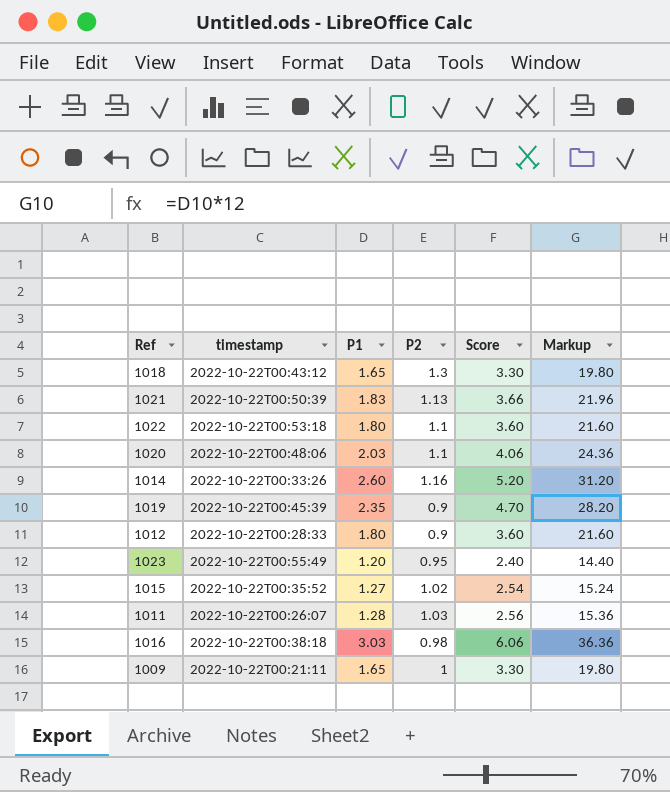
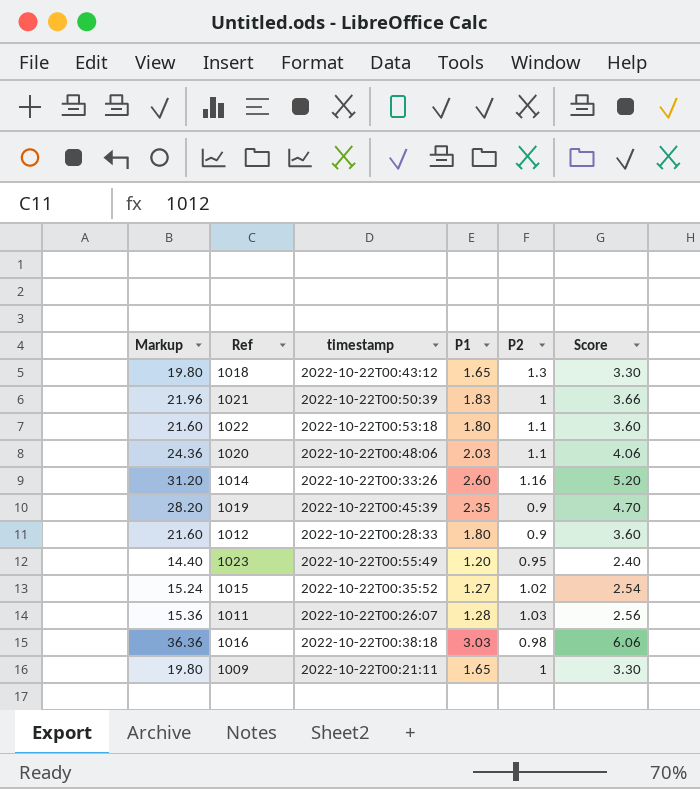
column Markup | position: 6 -> 1
1021 | P2: 1.13 -> 1

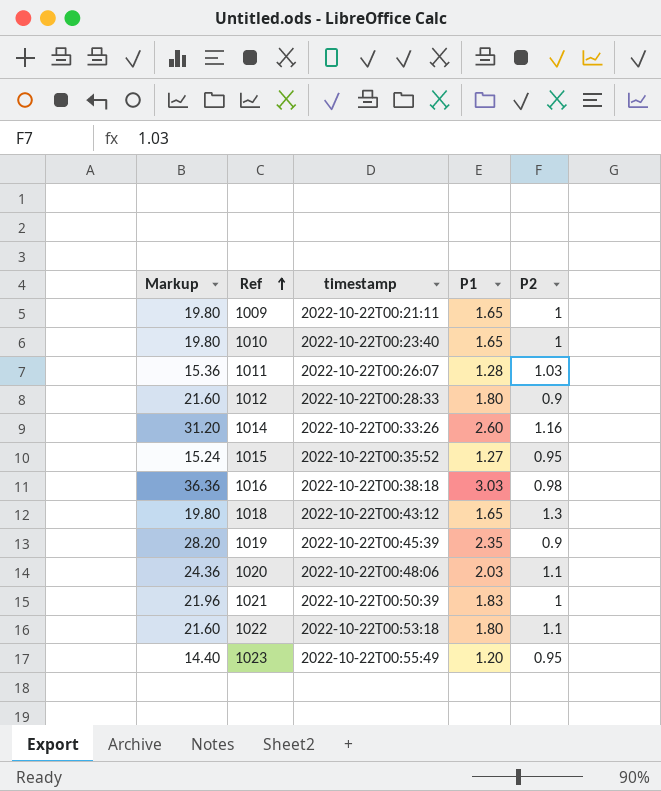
row order: none -> Ref ascending
column Score | formula: [P1] * 2 -> none
row 1010: none -> 19.80 | 2022-10-22T00:23:40 | 1.65 | 1
1015 | P2: 1.02 -> 0.95

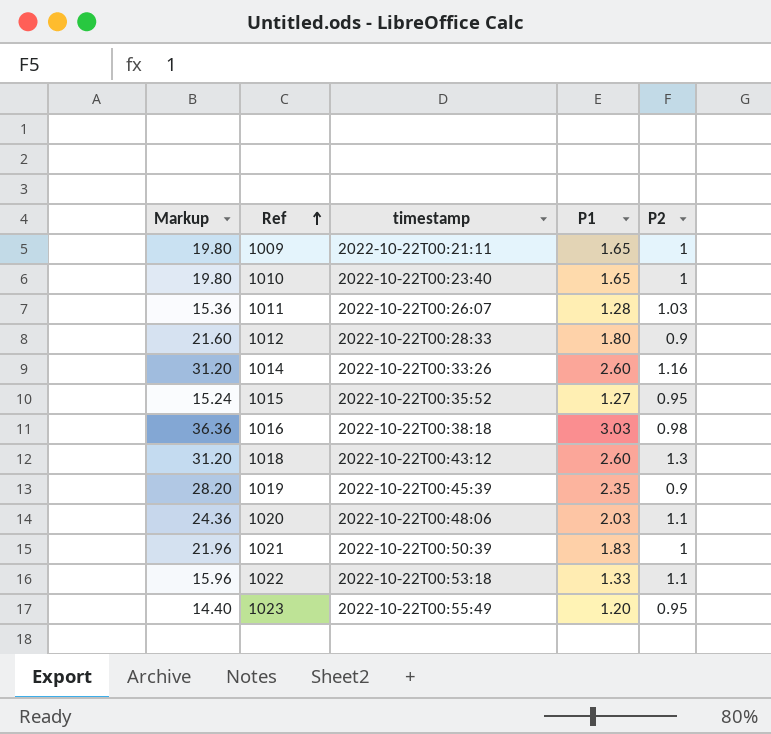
1018 | Markup: 19.80 -> 31.20
1018 | P1: 1.65 -> 2.60
1022 | Markup: 21.60 -> 15.96
1022 | P1: 1.80 -> 1.33

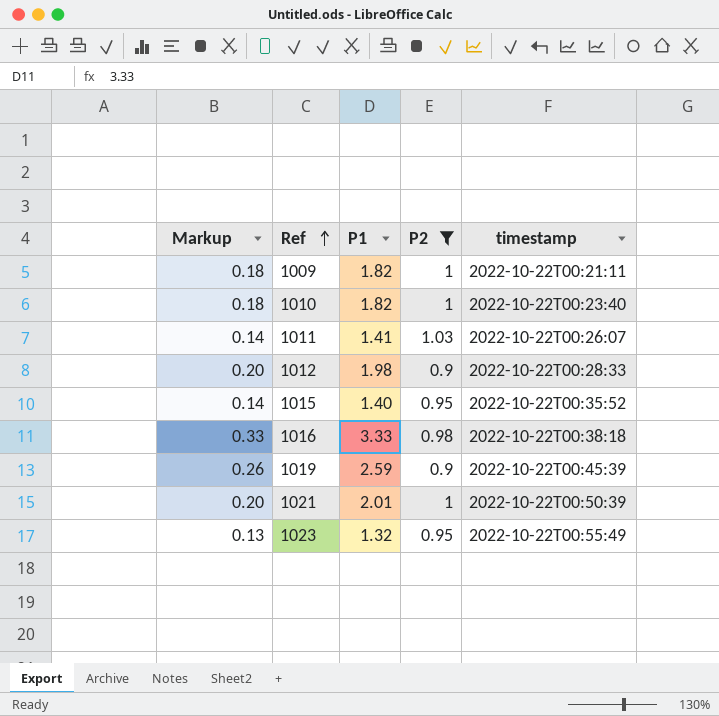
filter: none -> P2 <= 1.03
column Markup | formula: [P1] * 12 -> [P1] * 0.1
column timestamp | position: 3 -> 5
1009 | P1: 1.65 -> 1.82
1010 | P1: 1.65 -> 1.82
1011 | P1: 1.28 -> 1.41
1012 | P1: 1.80 -> 1.98
1015 | P1: 1.27 -> 1.40
1016 | P1: 3.03 -> 3.33
1019 | P1: 2.35 -> 2.59
1021 | P1: 1.83 -> 2.01
1023 | P1: 1.20 -> 1.32

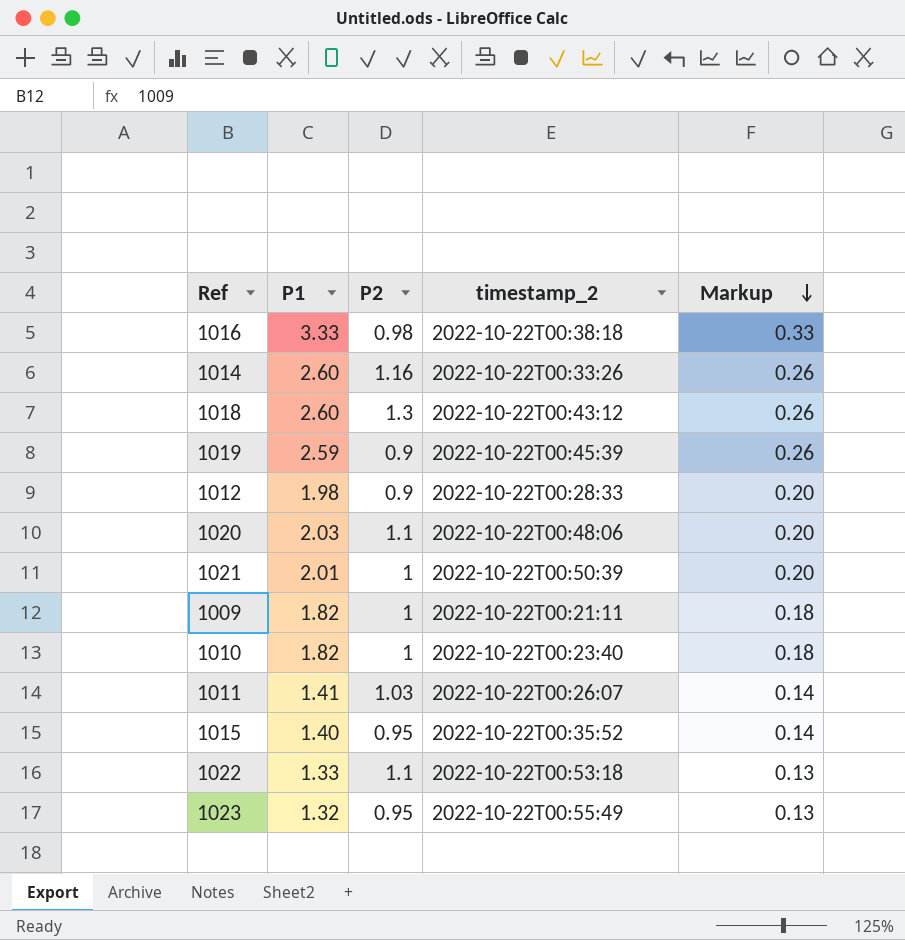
filter: P2 <= 1.03 -> none
row order: Ref ascending -> Markup descending
column name: timestamp -> timestamp_2
column Markup | position: 1 -> 5

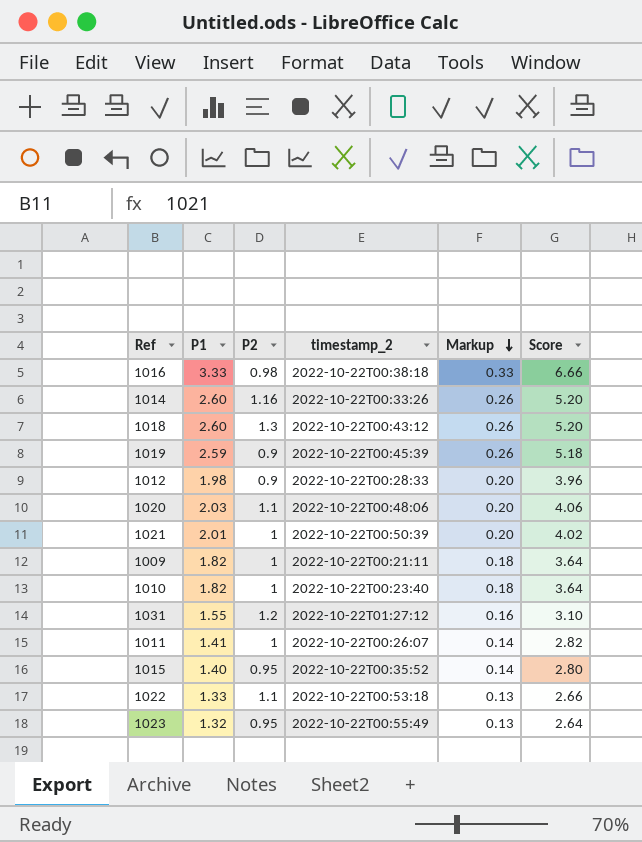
column Score | formula: none -> [P1] * 2
row 1031: none -> 1.55 | 1.2 | 2022-10-22T01:27:12 | 0.16 | 3.10
1011 | P2: 1.03 -> 1

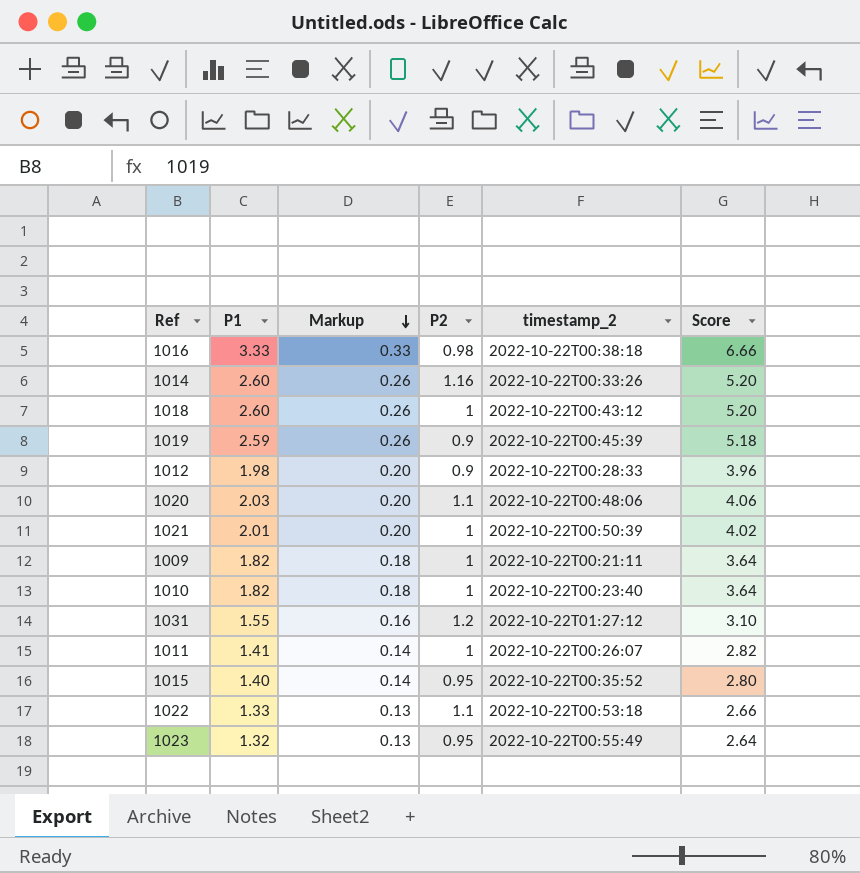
column Markup | position: 5 -> 3
1018 | P2: 1.3 -> 1

